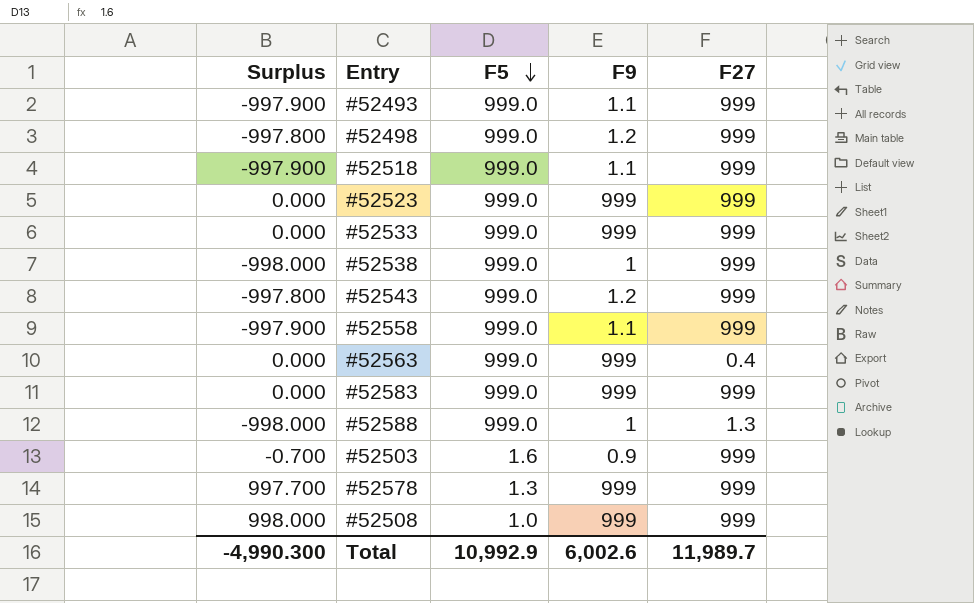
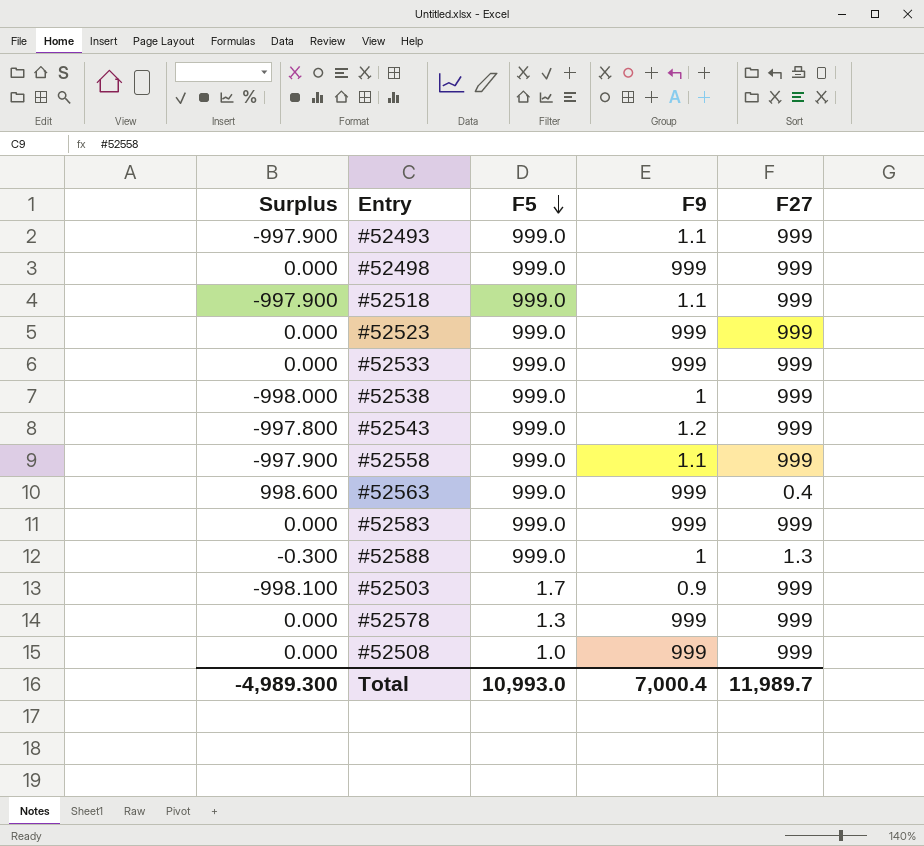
column Surplus | formula: [F9] - [F5] -> [F9] - [F27]
#52498 | F9: 1.2 -> 999
#52503 | F5: 1.6 -> 1.7
Total | Surplus: -4,990.300 -> -4,989.300
Total | F5: 10,992.9 -> 10,993.0
Total | F9: 6,002.6 -> 7,000.4

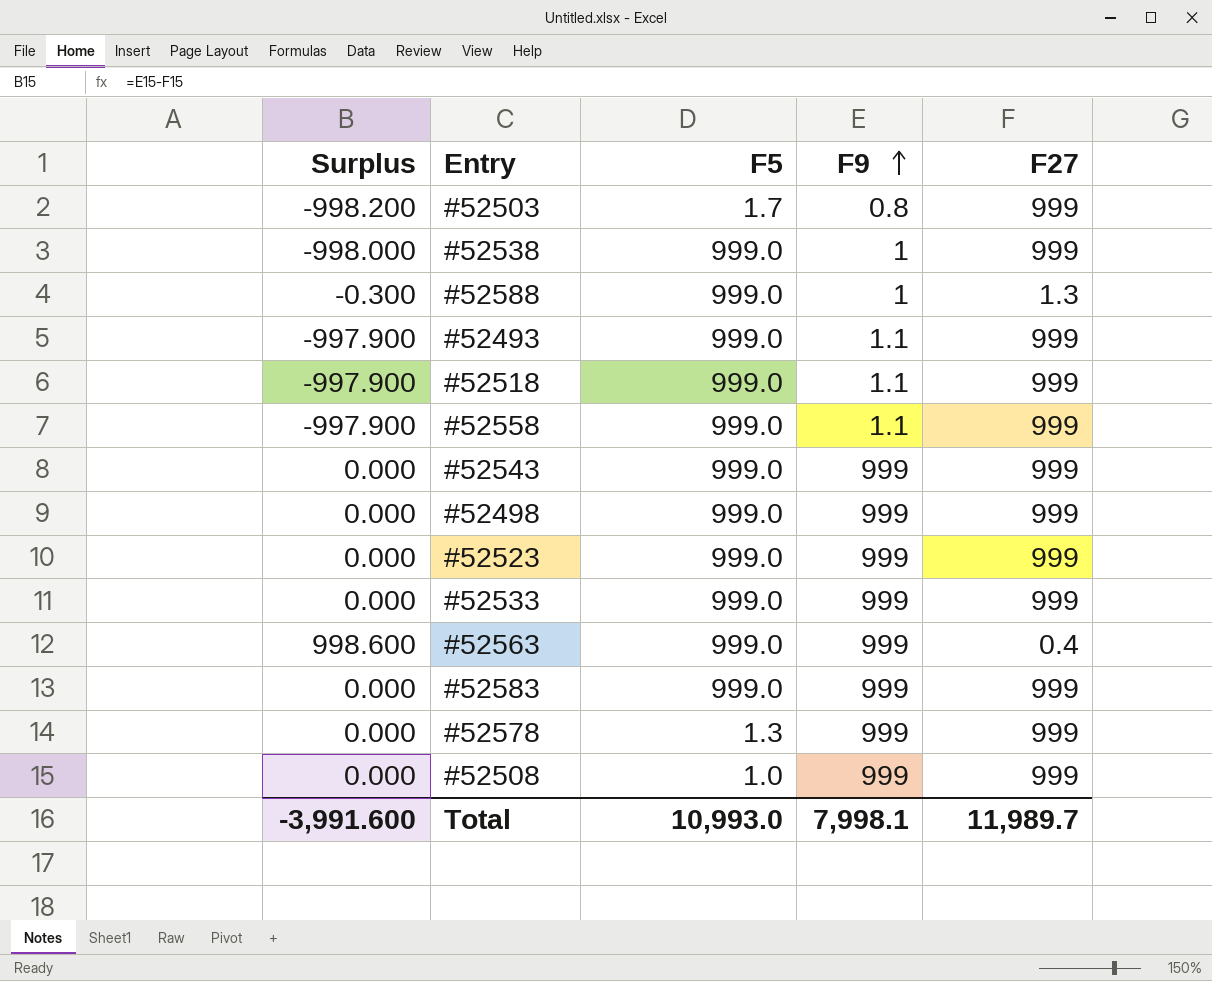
row order: F5 descending -> F9 ascending
#52503 | Surplus: -998.100 -> -998.200
#52503 | F9: 0.9 -> 0.8
#52543 | Surplus: -997.800 -> 0.000
#52543 | F9: 1.2 -> 999
Total | Surplus: -4,989.300 -> -3,991.600
Total | F9: 7,000.4 -> 7,998.1

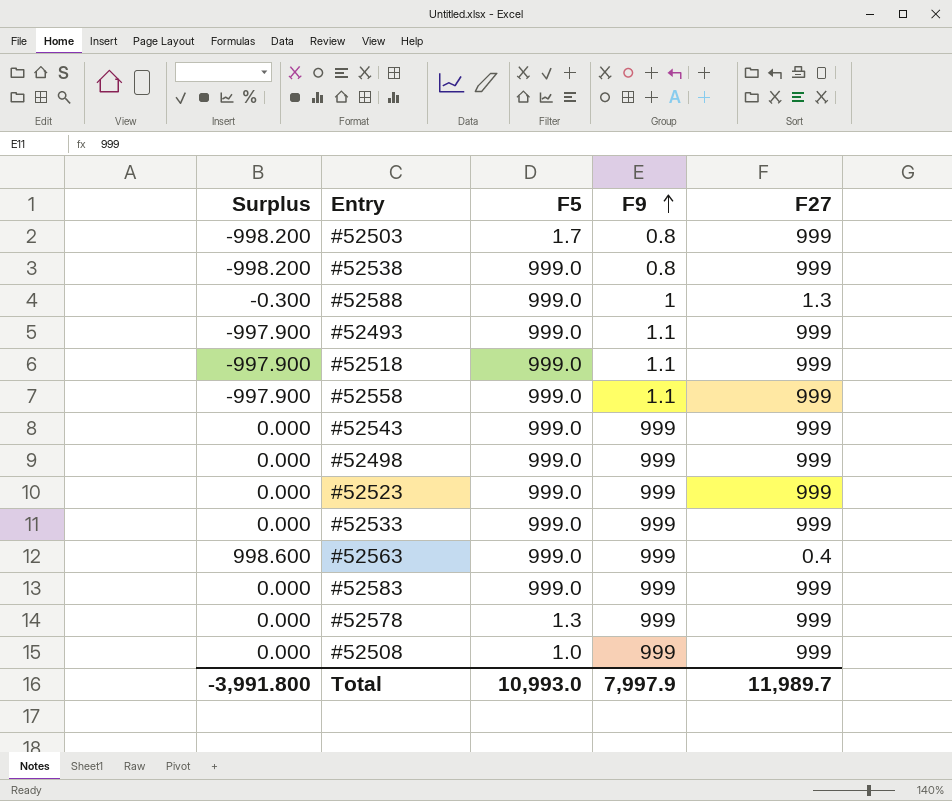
#52538 | Surplus: -998.000 -> -998.200
#52538 | F9: 1 -> 0.8
Total | Surplus: -3,991.600 -> -3,991.800
Total | F9: 7,998.1 -> 7,997.9

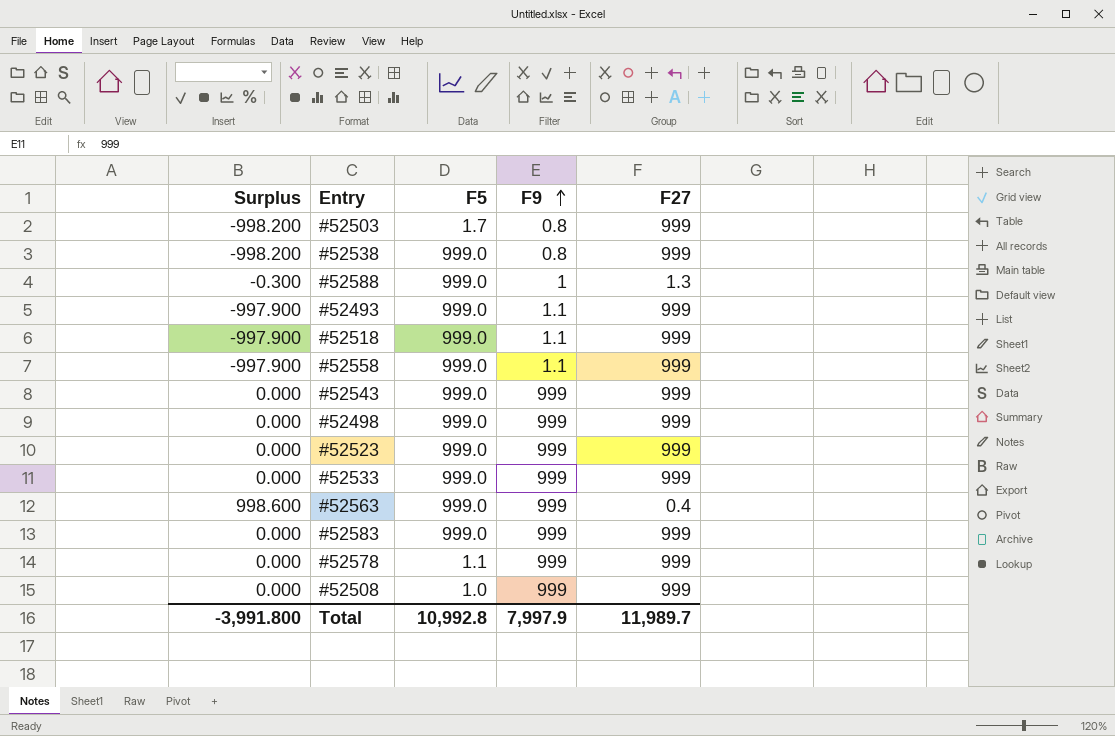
#52578 | F5: 1.3 -> 1.1
Total | F5: 10,993.0 -> 10,992.8

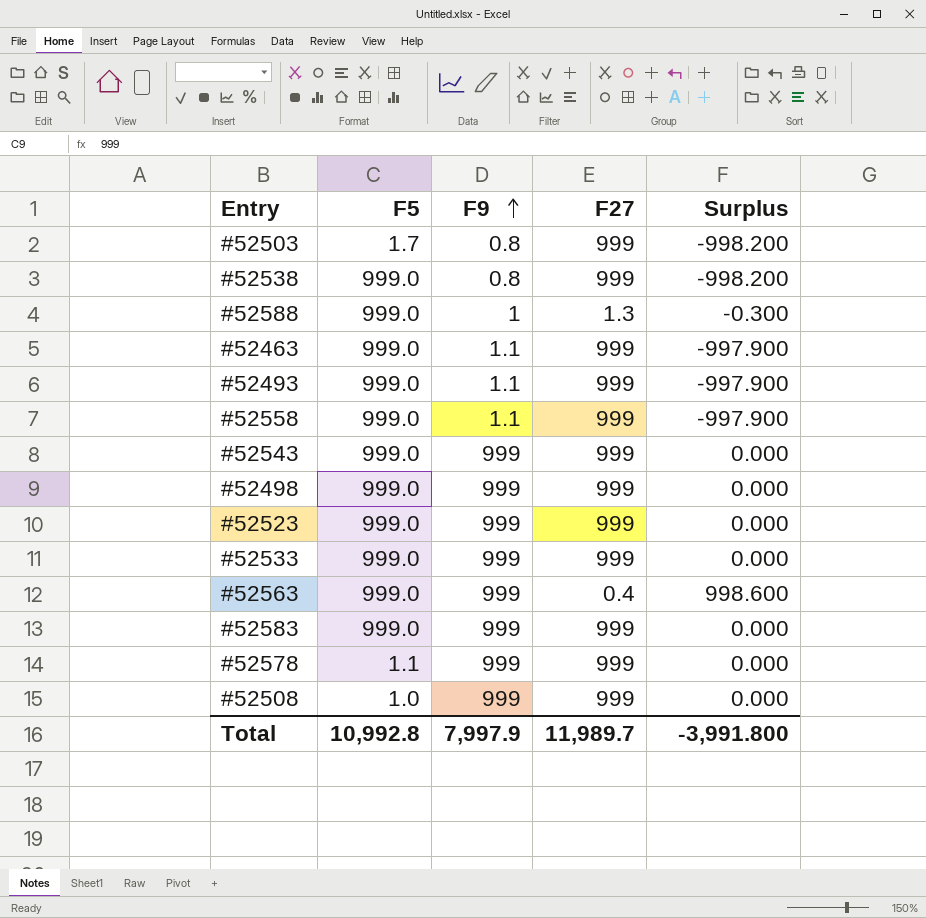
column Surplus | position: 1 -> 5
row #52518: -997.900 | 999.0 | 1.1 | 999 -> none
row #52463: none -> 999.0 | 1.1 | 999 | -997.900

